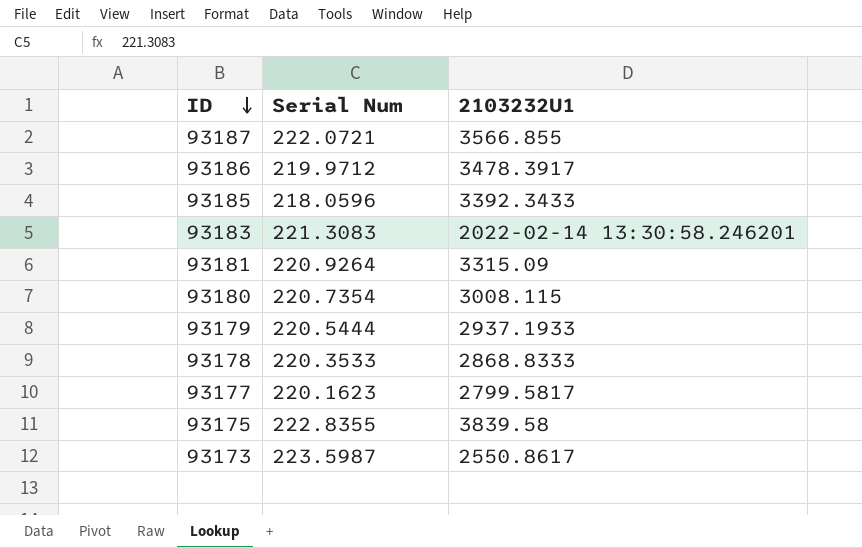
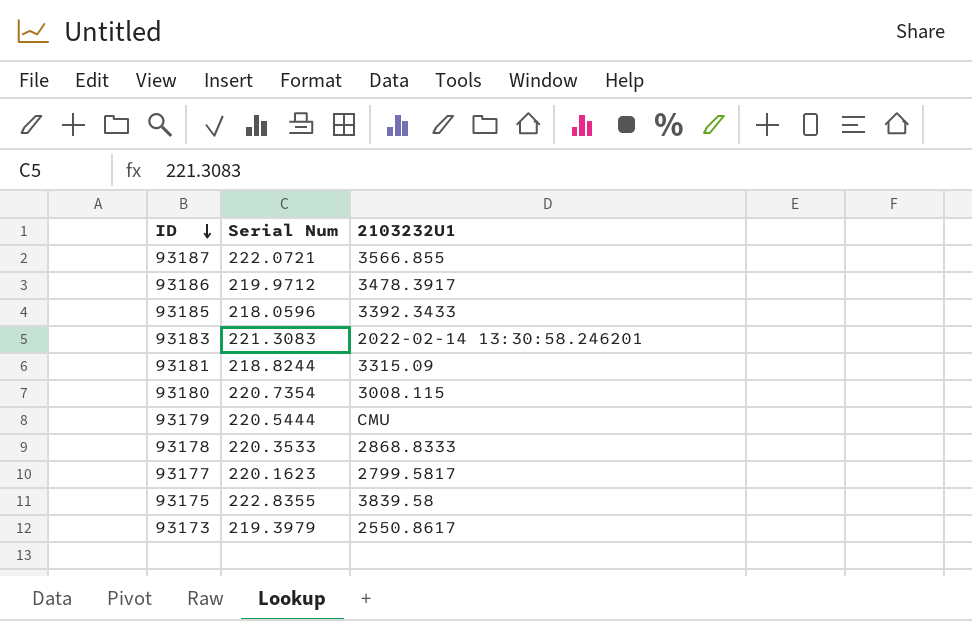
93181 | Serial Num: 220.9264 -> 218.8244
93179 | 2103232U1: 2937.1933 -> CMU
93173 | Serial Num: 223.5987 -> 219.3979

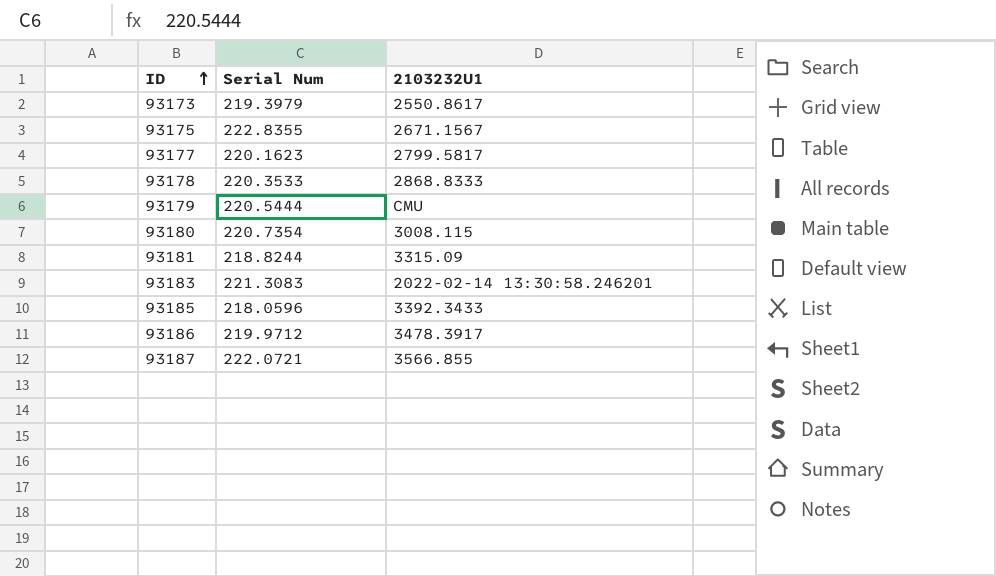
row order: ID descending -> ID ascending
93175 | 2103232U1: 3839.58 -> 2671.1567

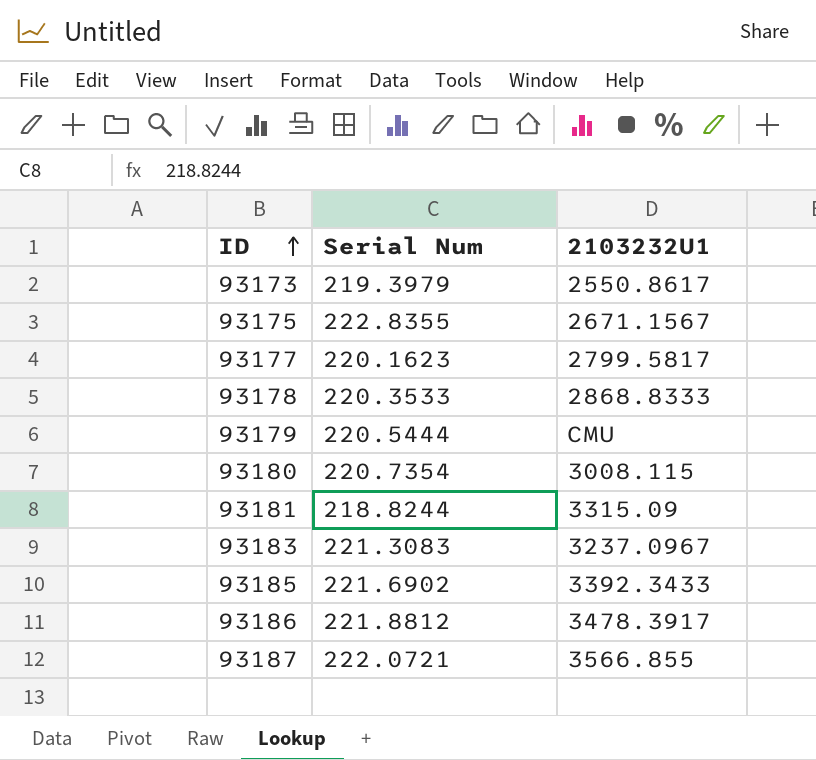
93183 | 2103232U1: 2022-02-14 13:30:58.246201 -> 3237.0967
93185 | Serial Num: 218.0596 -> 221.6902
93186 | Serial Num: 219.9712 -> 221.8812

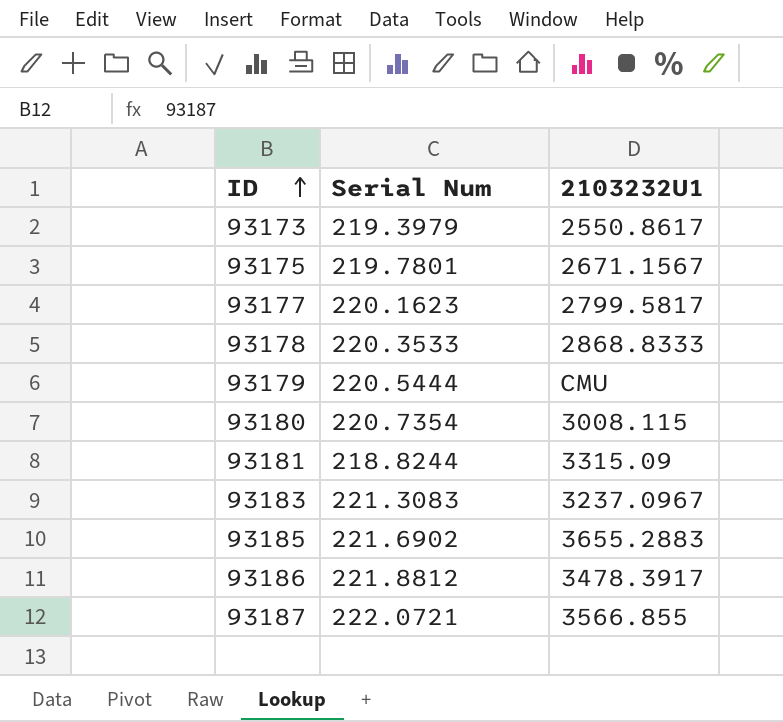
93175 | Serial Num: 222.8355 -> 219.7801
93185 | 2103232U1: 3392.3433 -> 3655.2883

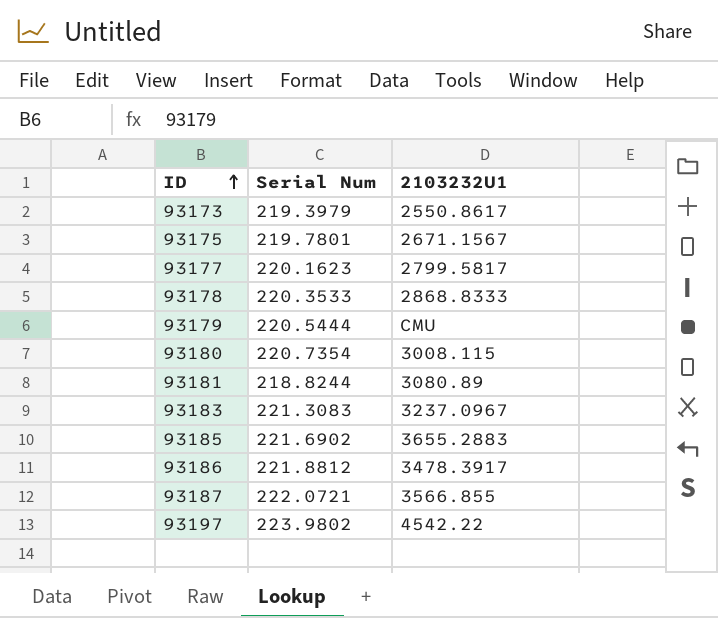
93181 | 2103232U1: 3315.09 -> 3080.89
row 93197: none -> 223.9802 | 4542.22

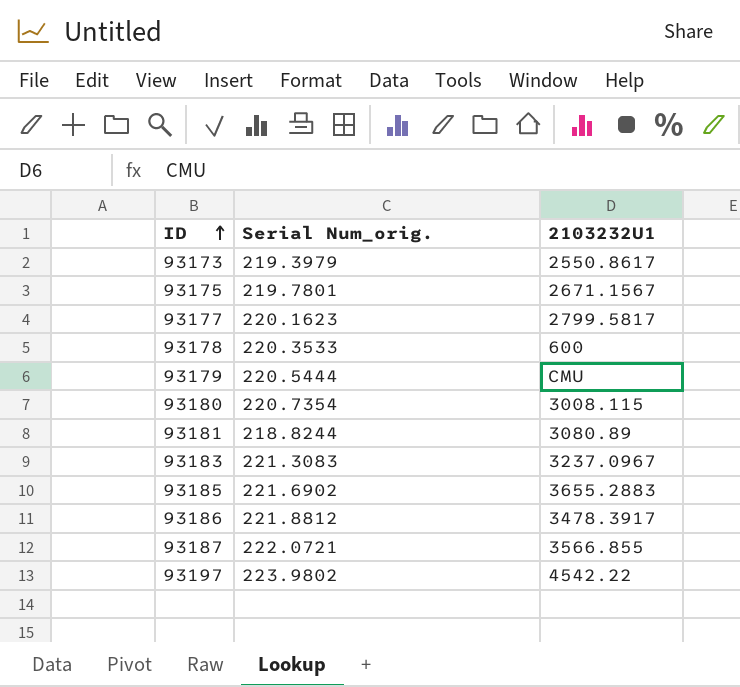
column name: Serial Num -> Serial Num_orig.
93178 | 2103232U1: 2868.8333 -> 600

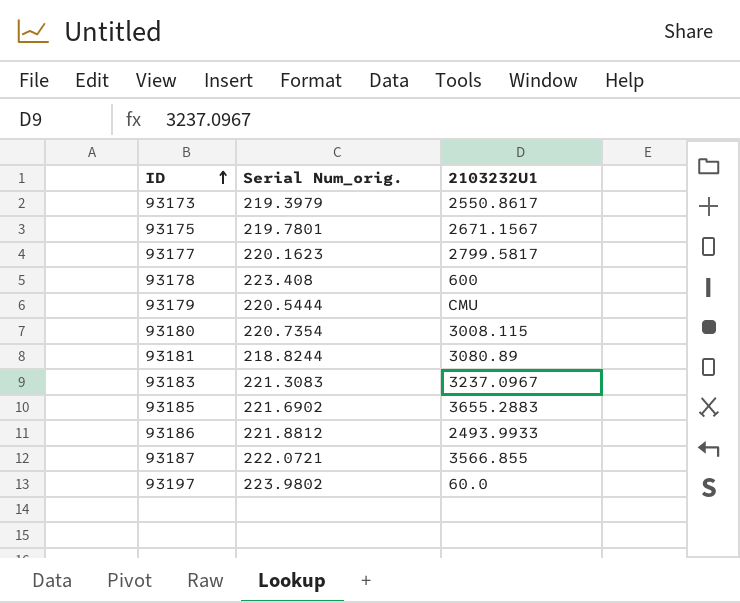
93178 | Serial Num_orig.: 220.3533 -> 223.408
93186 | 2103232U1: 3478.3917 -> 2493.9933
93197 | 2103232U1: 4542.22 -> 60.0

